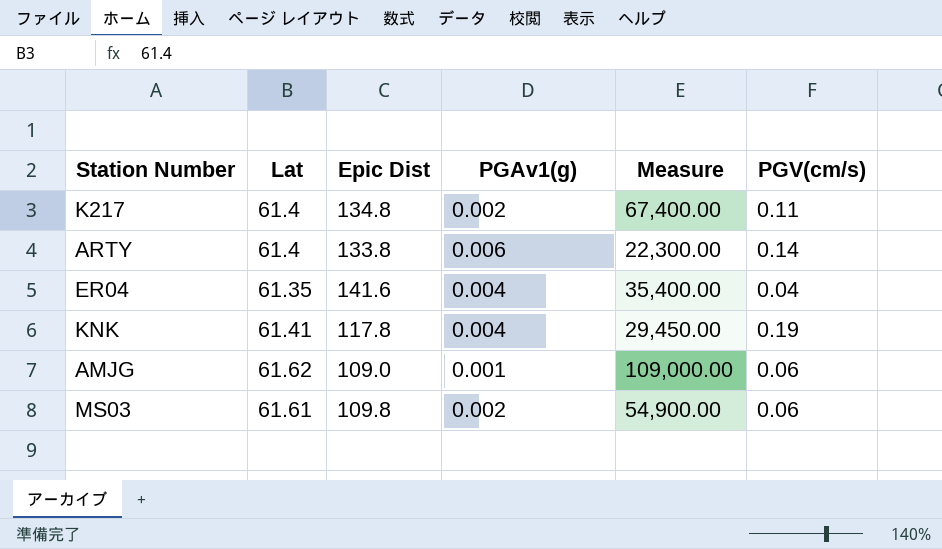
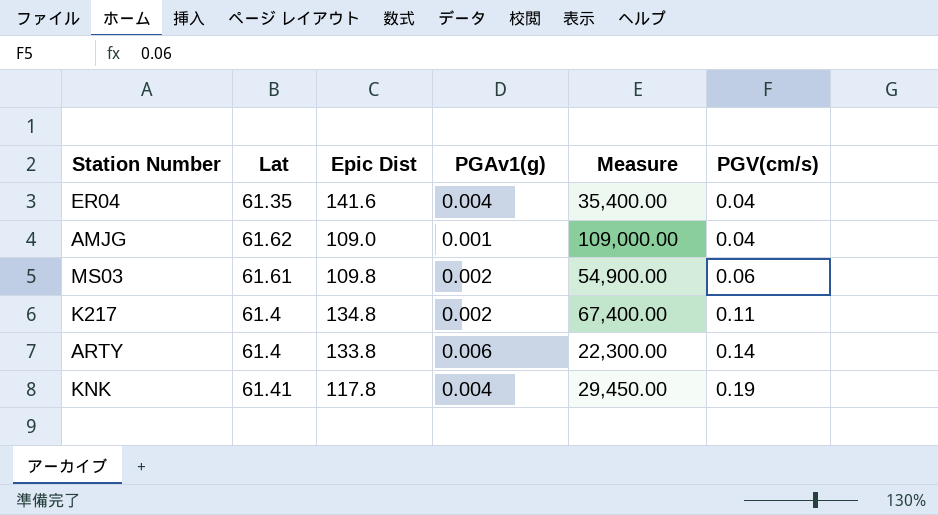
row order: none -> PGV(cm/s) ascending
AMJG | PGV(cm/s): 0.06 -> 0.04

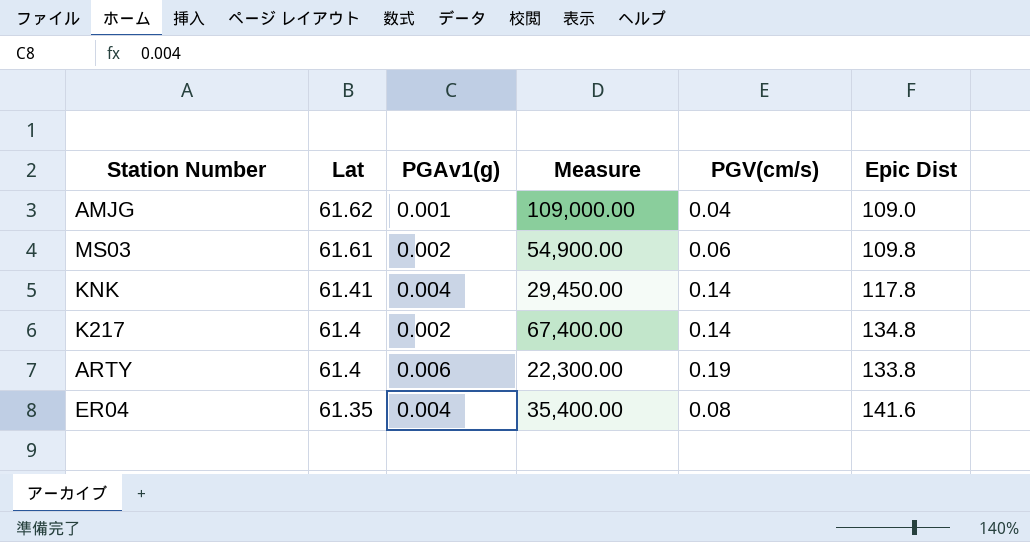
row order: PGV(cm/s) ascending -> Lat descending
column Epic Dist | position: 3 -> 6
KNK | PGV(cm/s): 0.19 -> 0.14
K217 | PGV(cm/s): 0.11 -> 0.14
ARTY | PGV(cm/s): 0.14 -> 0.19
ER04 | PGV(cm/s): 0.04 -> 0.08

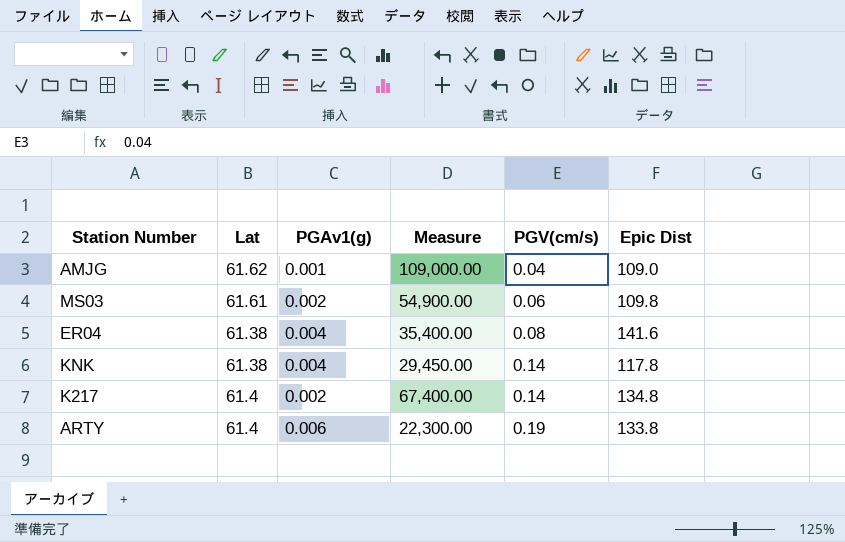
row order: Lat descending -> PGV(cm/s) ascending
ER04 | Lat: 61.35 -> 61.38
KNK | Lat: 61.41 -> 61.38

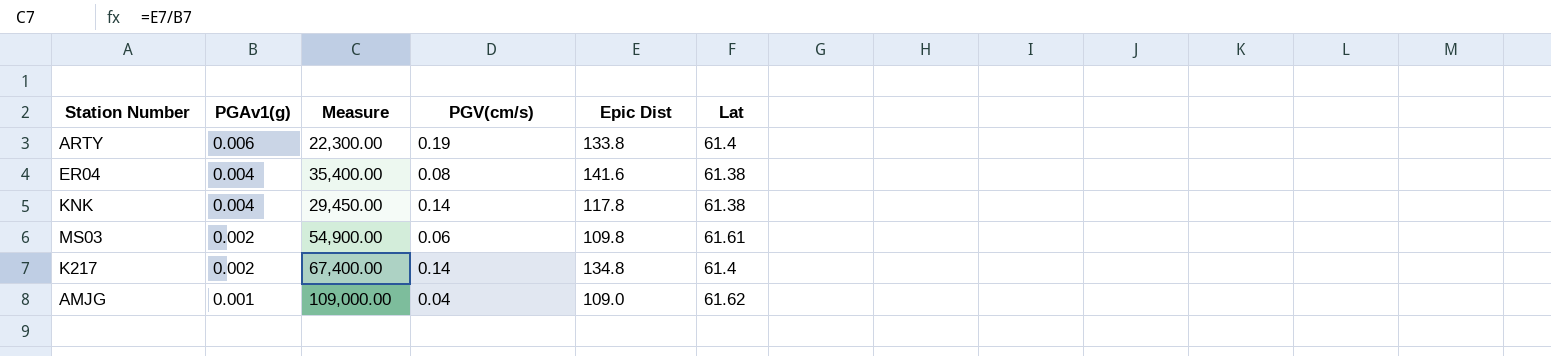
row order: PGV(cm/s) ascending -> PGAv1(g) descending
column Lat | position: 2 -> 6

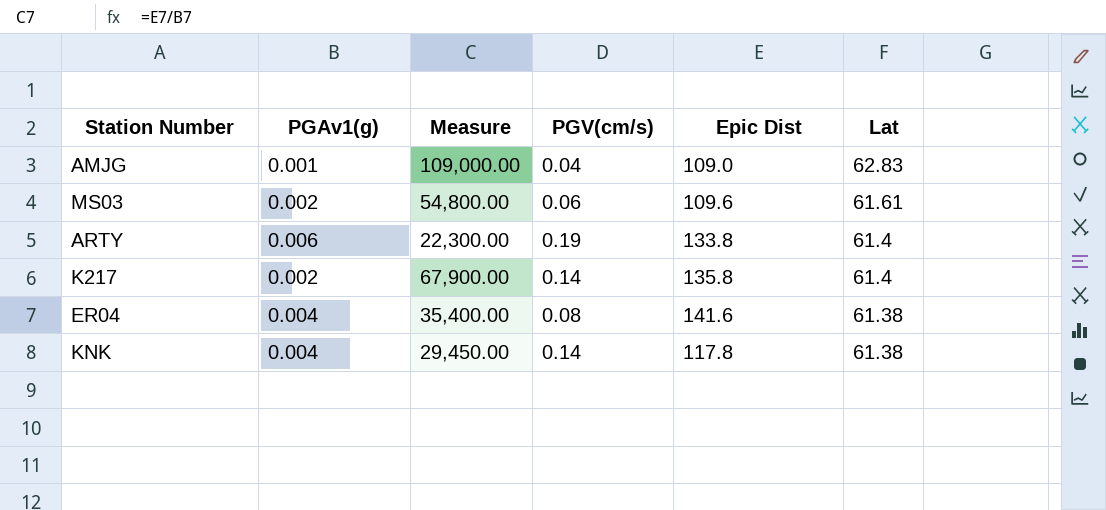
row order: PGAv1(g) descending -> Lat descending
AMJG | Lat: 61.62 -> 62.83
MS03 | Measure: 54,900.00 -> 54,800.00
MS03 | Epic Dist: 109.8 -> 109.6
K217 | Measure: 67,400.00 -> 67,900.00
K217 | Epic Dist: 134.8 -> 135.8

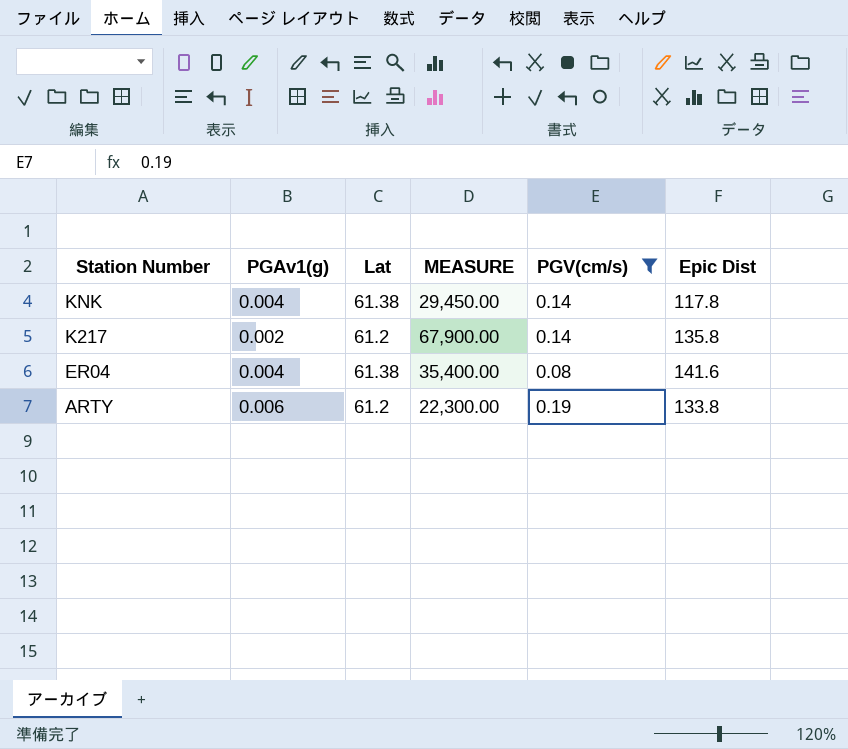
filter: none -> PGV(cm/s) >= 0.08
row order: Lat descending -> Station Number descending
column Lat | position: 6 -> 3
column name: Measure -> MEASURE
K217 | Lat: 61.4 -> 61.2
ARTY | Lat: 61.4 -> 61.2

